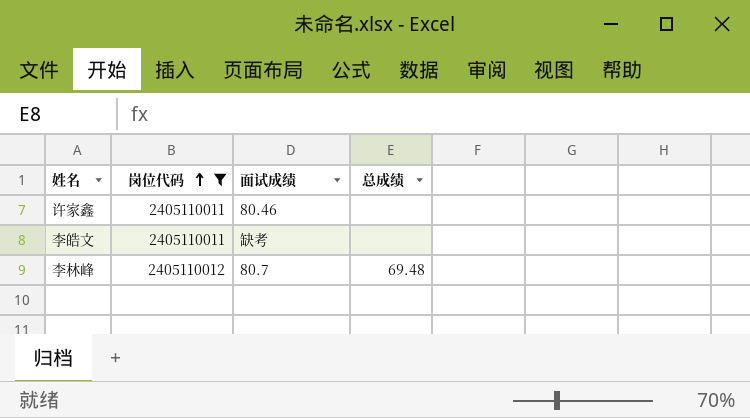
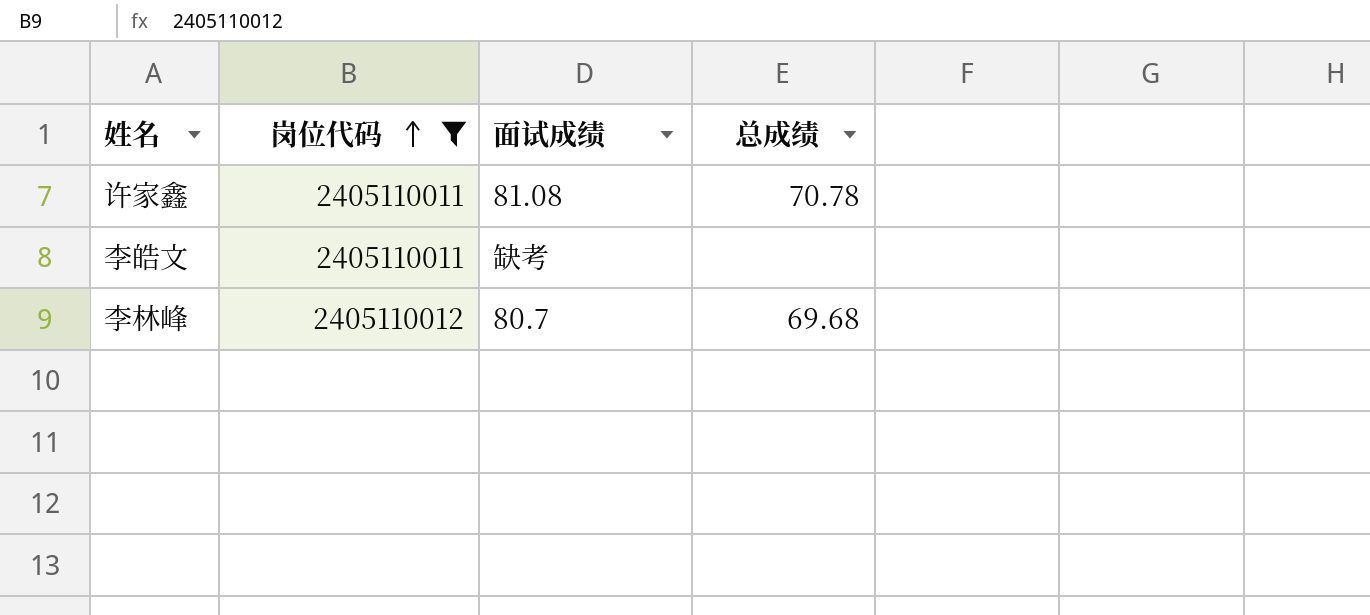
许家鑫 | 面试成绩: 80.46 -> 81.08
许家鑫 | 总成绩: none -> 70.78
李林峰 | 总成绩: 69.48 -> 69.68

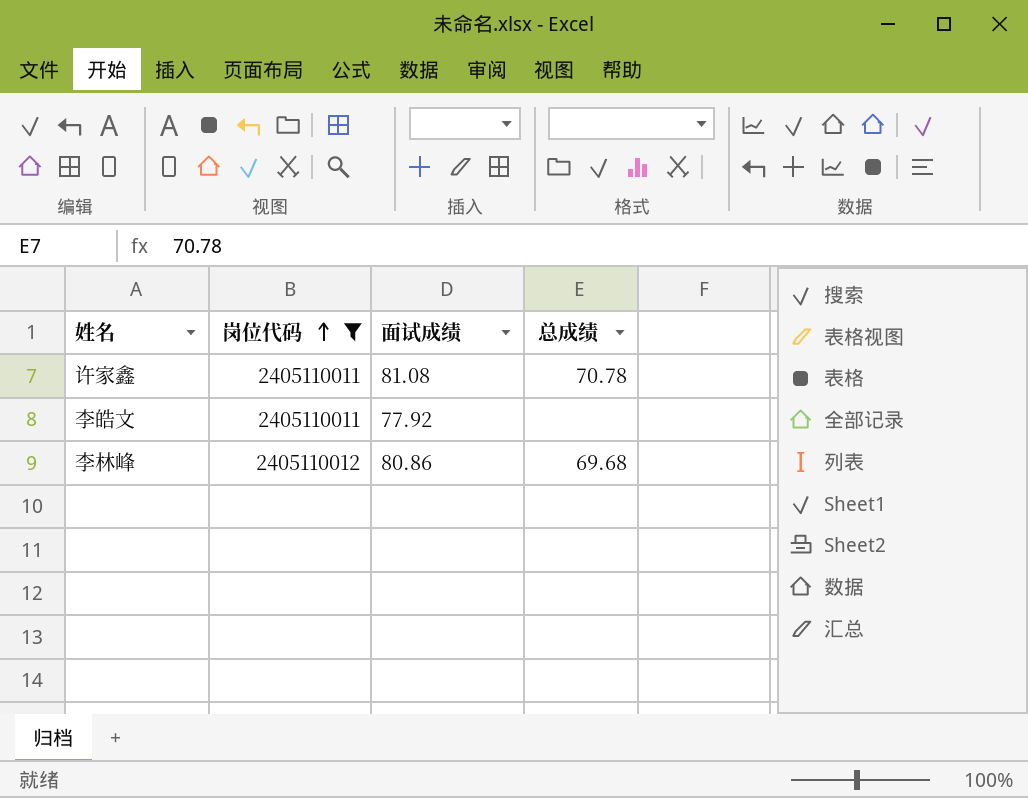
李皓文 | 面试成绩: 缺考 -> 77.92
李林峰 | 面试成绩: 80.7 -> 80.86

